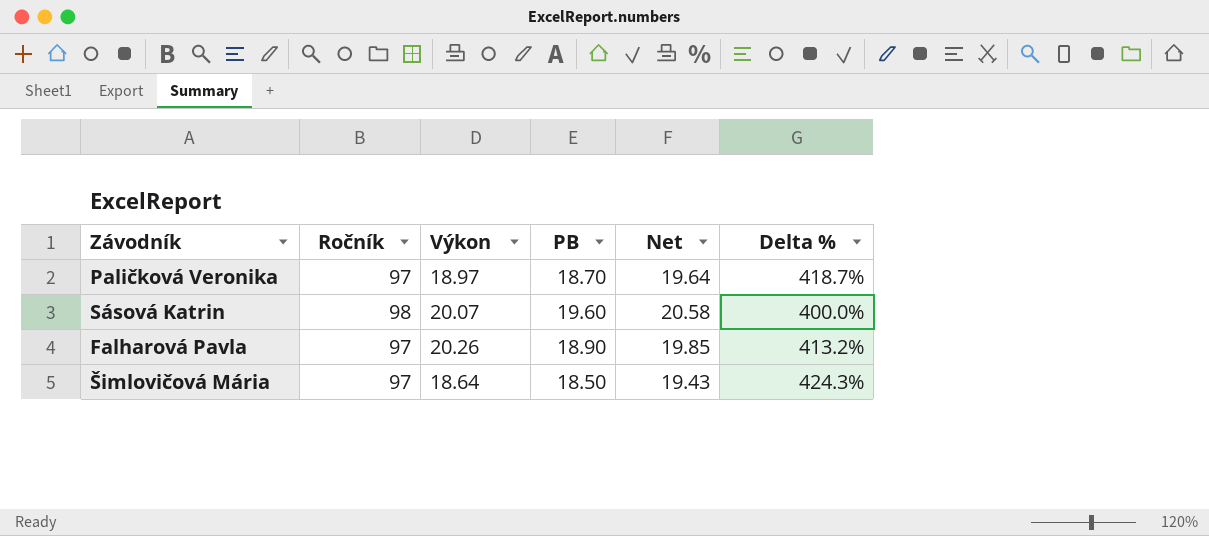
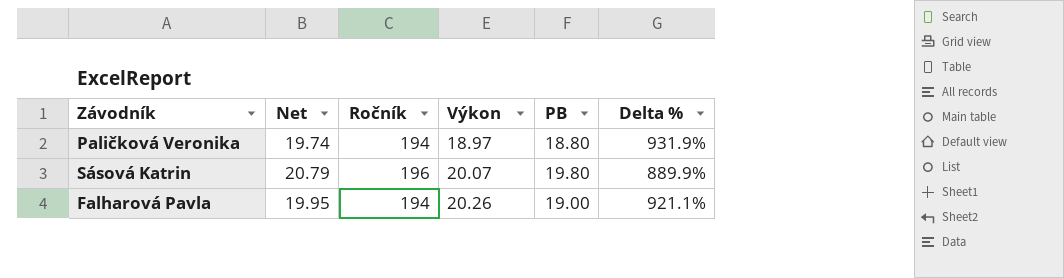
column Net | position: 5 -> 2
row Šimlovičová Mária: 97 | 18.64 | 18.50 | 19.43 | 424.3% -> none
Paličková Veronika | Net: 19.64 -> 19.74
Paličková Veronika | Ročník: 97 -> 194
Paličková Veronika | PB: 18.70 -> 18.80
Paličková Veronika | Delta %: 418.7% -> 931.9%
Sásová Katrin | Net: 20.58 -> 20.79
Sásová Katrin | Ročník: 98 -> 196
Sásová Katrin | PB: 19.60 -> 19.80
Sásová Katrin | Delta %: 400.0% -> 889.9%
Falharová Pavla | Net: 19.85 -> 19.95
Falharová Pavla | Ročník: 97 -> 194
Falharová Pavla | PB: 18.90 -> 19.00
Falharová Pavla | Delta %: 413.2% -> 921.1%

